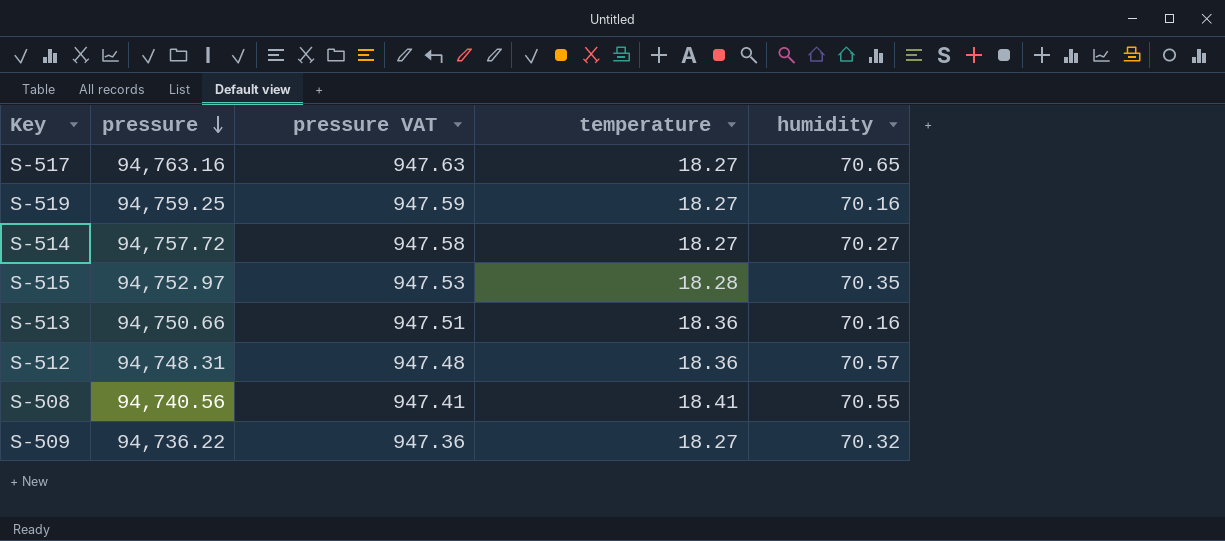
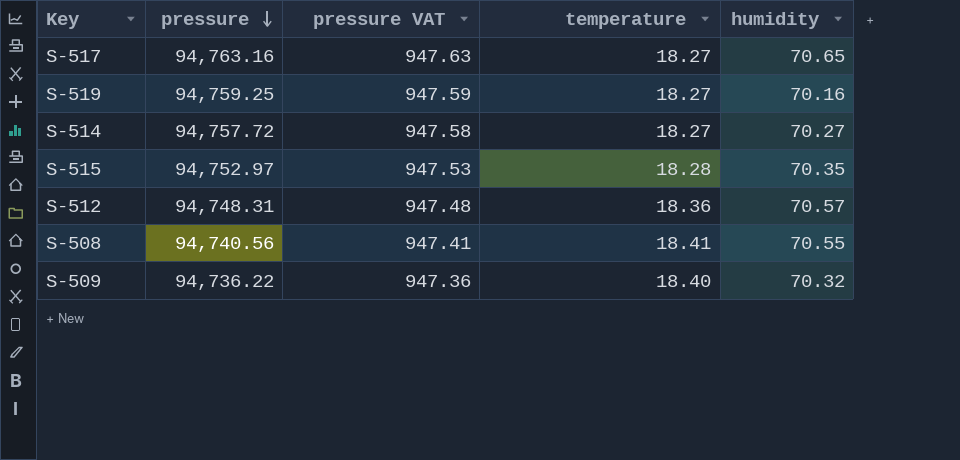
row S-513: 94,750.66 | 947.51 | 18.36 | 70.16 -> none
S-509 | temperature: 18.27 -> 18.40

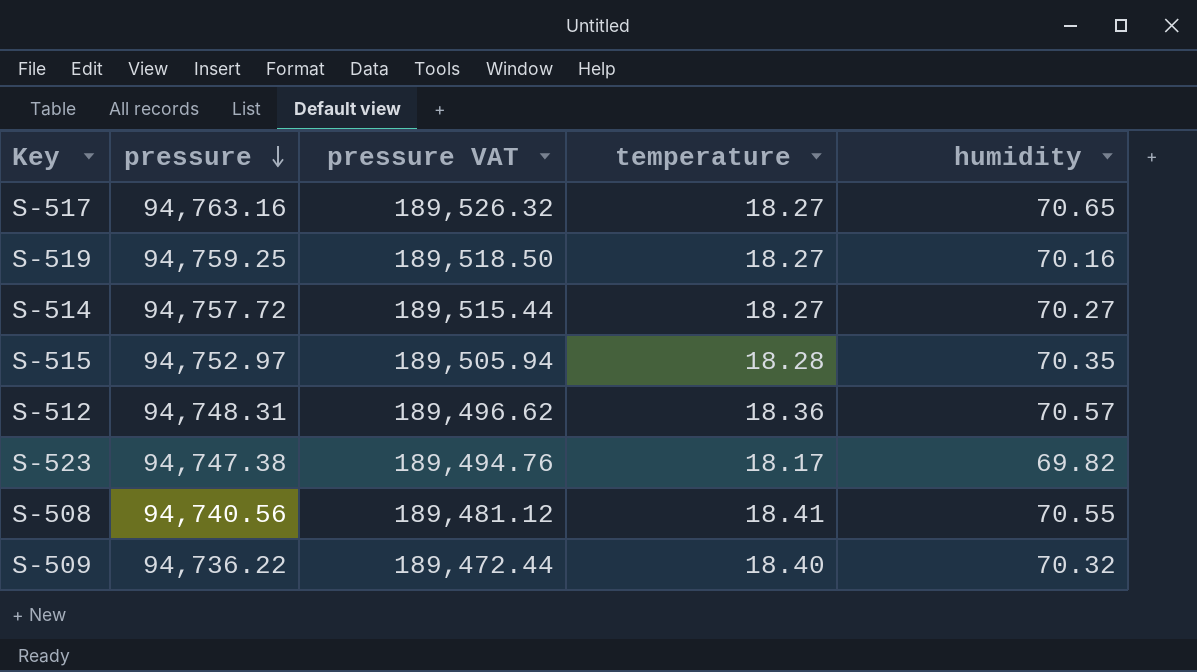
column pressure VAT | formula: [pressure] * 0.01 -> [pressure] * 2
row S-523: none -> 94,747.38 | 189,494.76 | 18.17 | 69.82

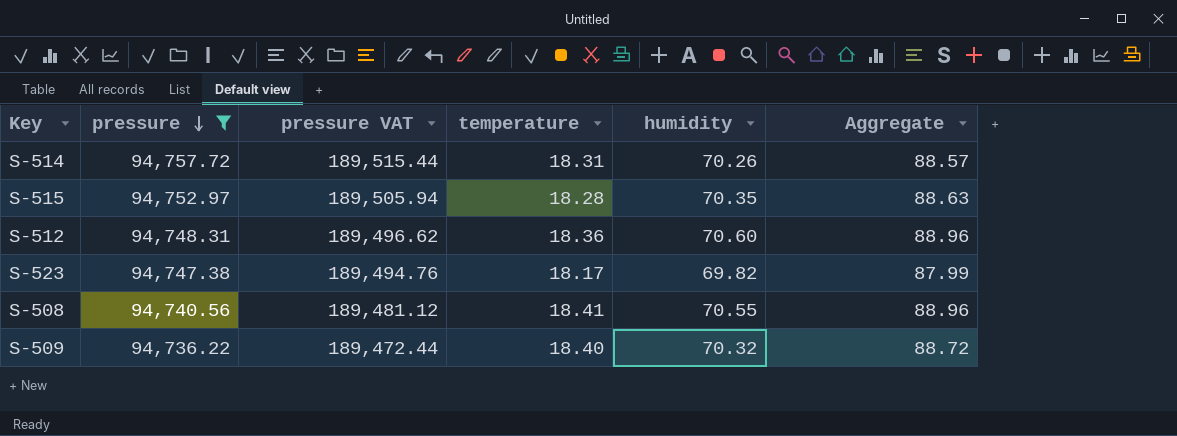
filter: none -> pressure <= 94,757.72
column Aggregate | formula: none -> [temperature] + [humidity]
S-514 | temperature: 18.27 -> 18.31
S-514 | humidity: 70.27 -> 70.26
S-512 | humidity: 70.57 -> 70.60

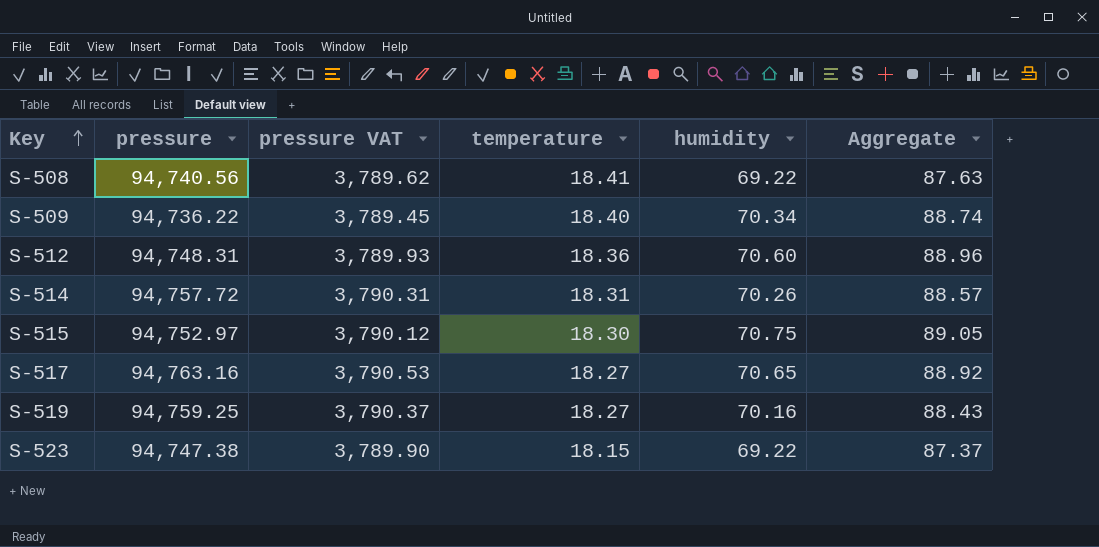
filter: pressure <= 94,757.72 -> none
row order: pressure descending -> Key ascending
column pressure VAT | formula: [pressure] * 2 -> [pressure] * 0.04
S-508 | humidity: 70.55 -> 69.22
S-508 | Aggregate: 88.96 -> 87.63
S-509 | humidity: 70.32 -> 70.34
S-509 | Aggregate: 88.72 -> 88.74
S-515 | temperature: 18.28 -> 18.30
S-515 | humidity: 70.35 -> 70.75
S-515 | Aggregate: 88.63 -> 89.05
S-523 | temperature: 18.17 -> 18.15
S-523 | humidity: 69.82 -> 69.22
S-523 | Aggregate: 87.99 -> 87.37

